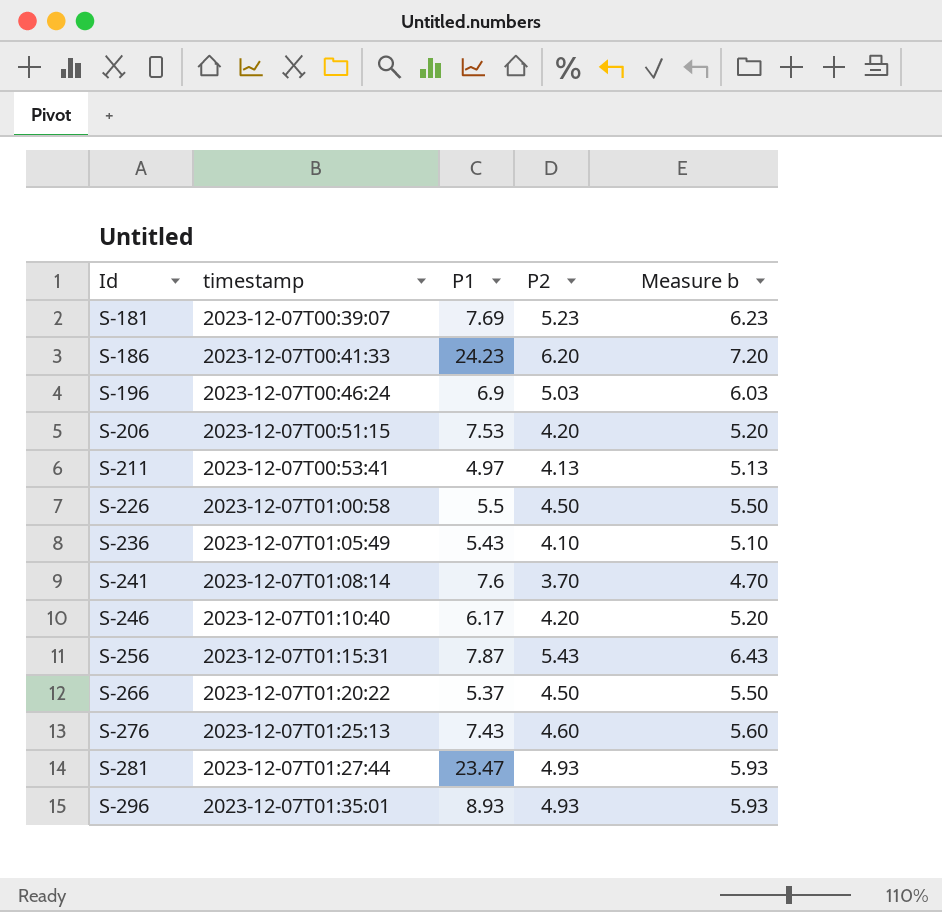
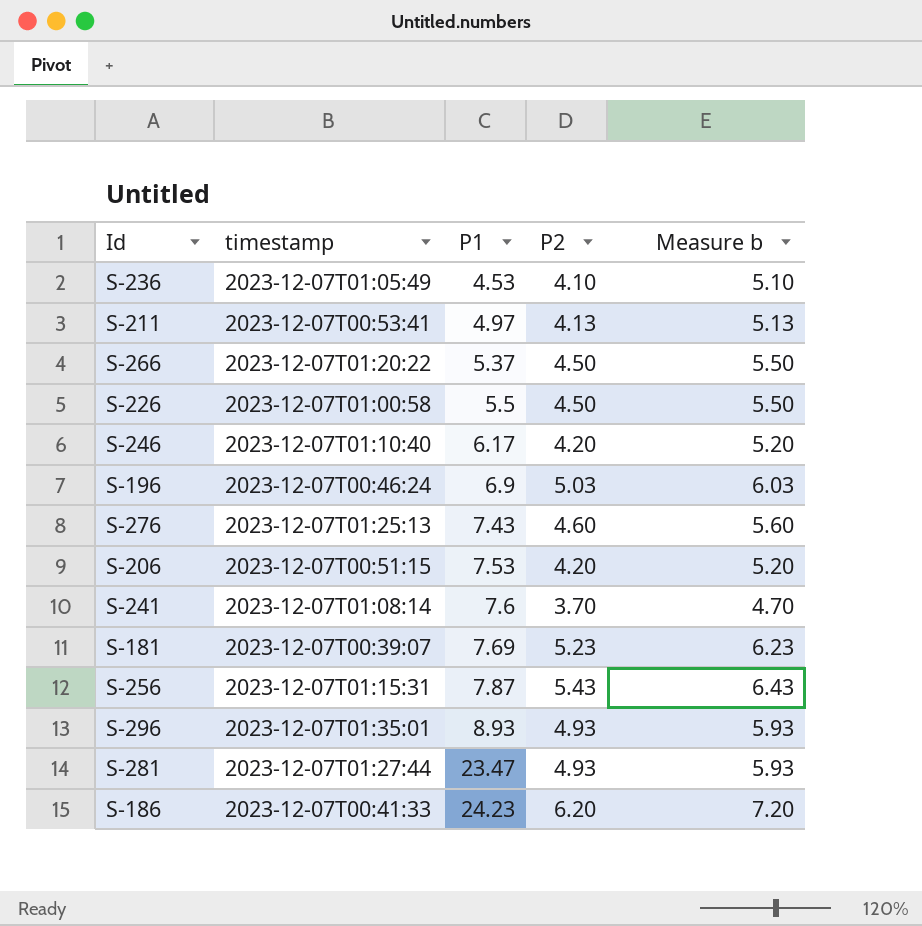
row order: Id ascending -> P1 ascending
S-236 | P1: 5.43 -> 4.53

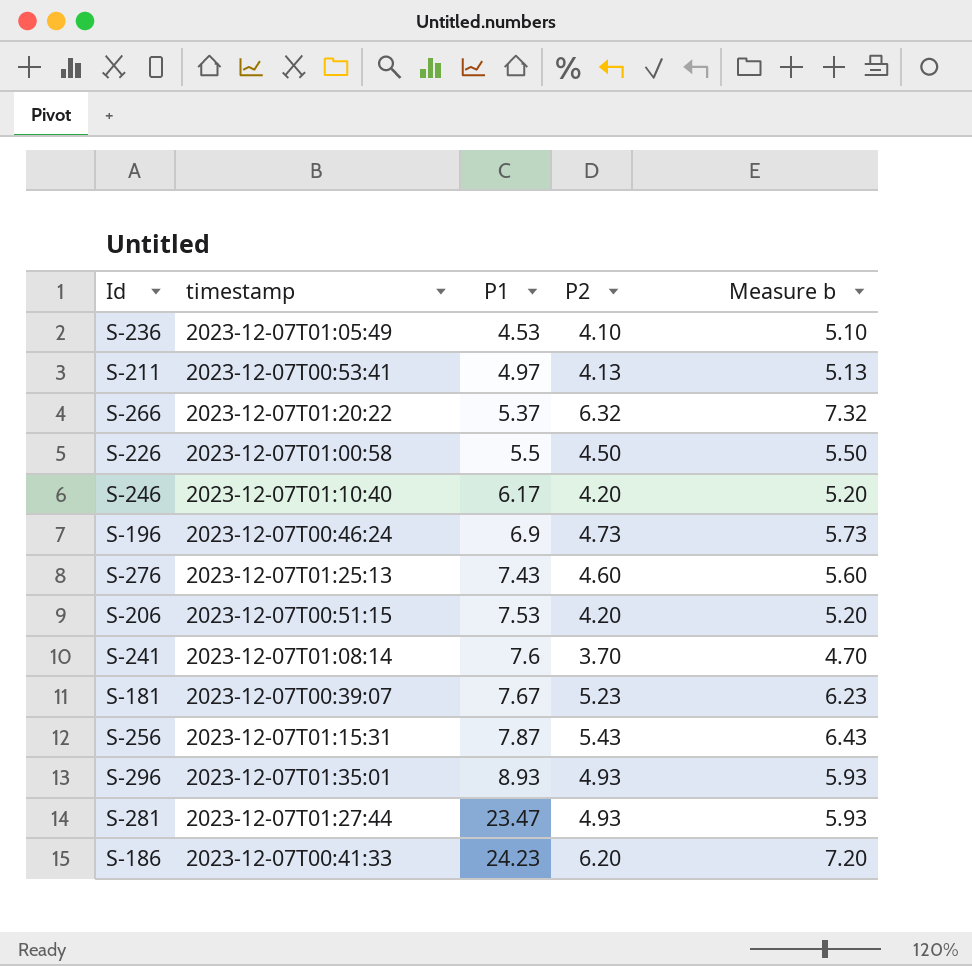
S-266 | P2: 4.50 -> 6.32
S-266 | Measure b: 5.50 -> 7.32
S-196 | P2: 5.03 -> 4.73
S-196 | Measure b: 6.03 -> 5.73
S-181 | P1: 7.69 -> 7.67

